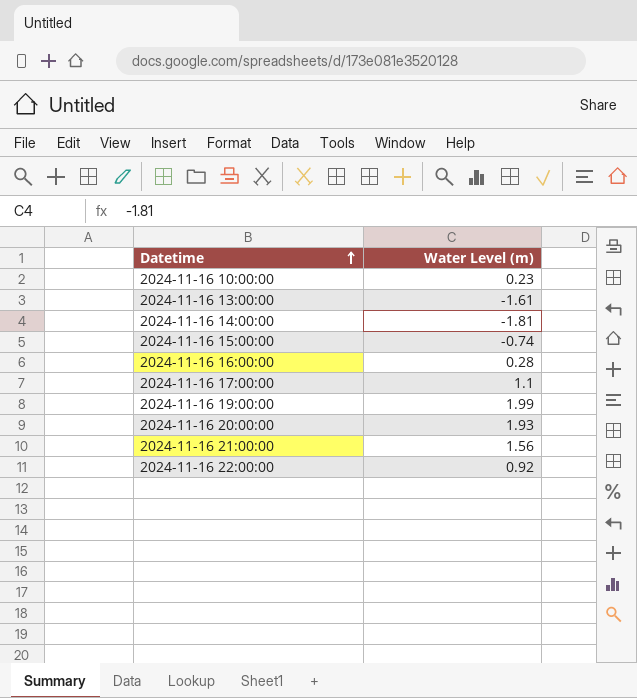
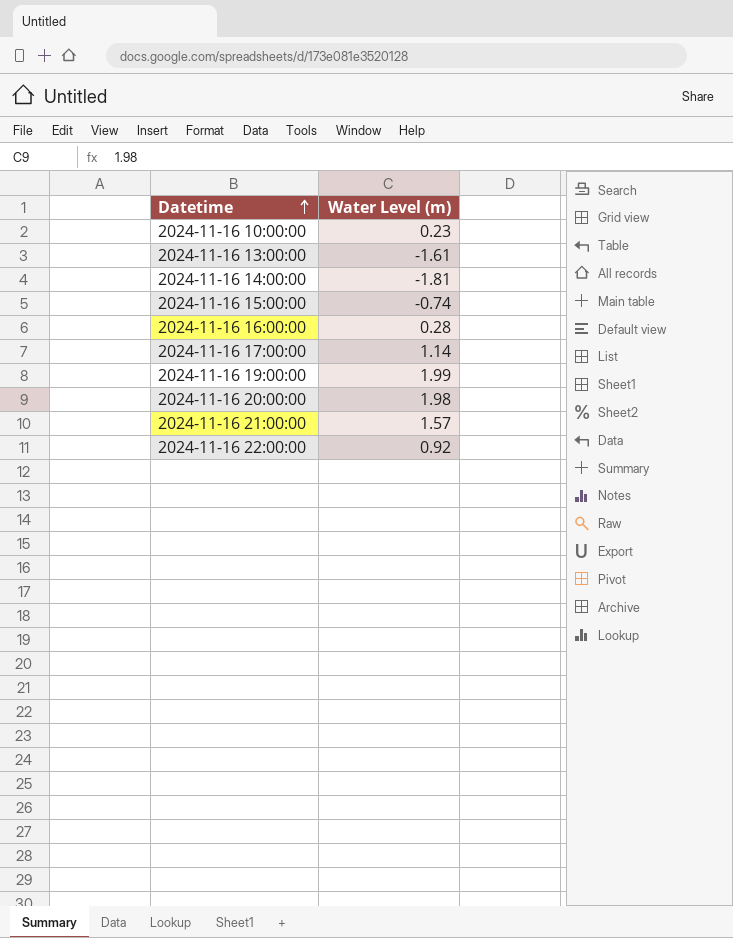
2024-11-16 17:00:00 | Water Level (m): 1.1 -> 1.14
2024-11-16 20:00:00 | Water Level (m): 1.93 -> 1.98
2024-11-16 21:00:00 | Water Level (m): 1.56 -> 1.57

